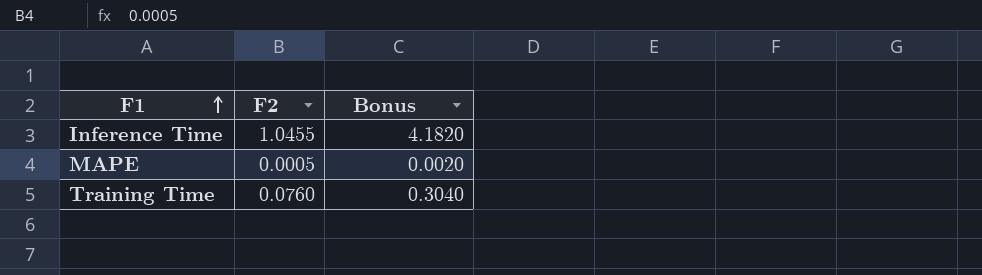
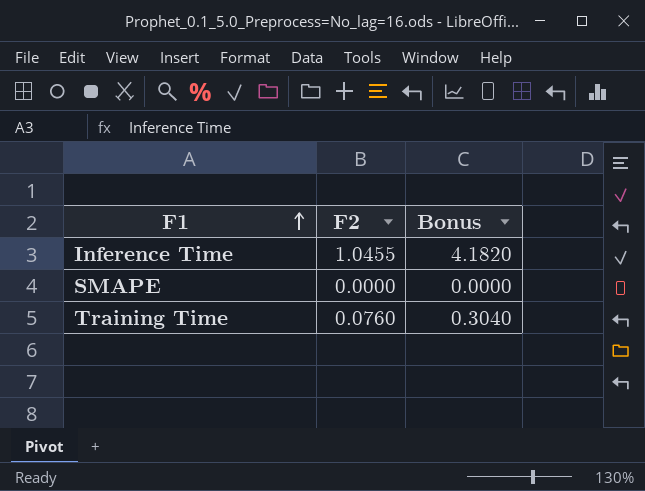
row MAPE: 0.0005 | 0.0020 -> none
row SMAPE: none -> 0.0000 | 0.0000

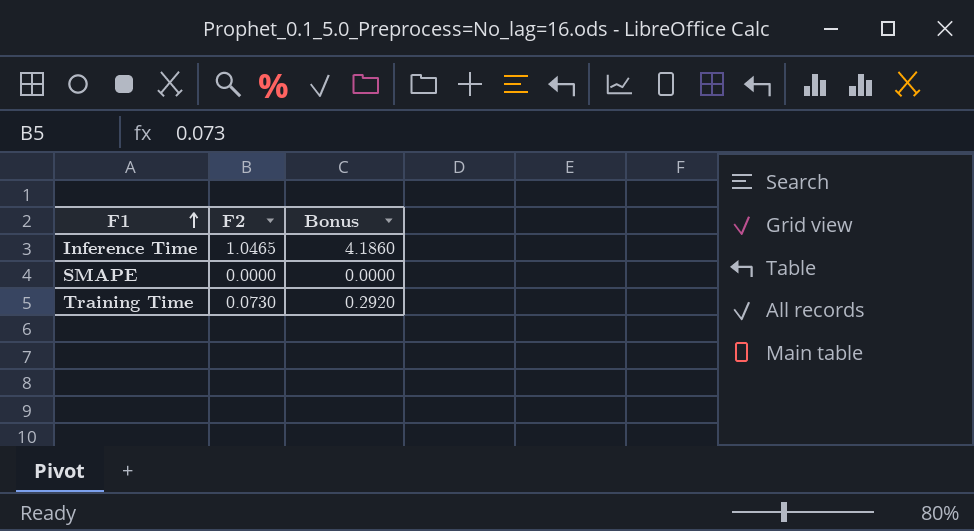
Inference Time | F2: 1.0455 -> 1.0465
Inference Time | Bonus: 4.1820 -> 4.1860
Training Time | F2: 0.0760 -> 0.0730
Training Time | Bonus: 0.3040 -> 0.2920

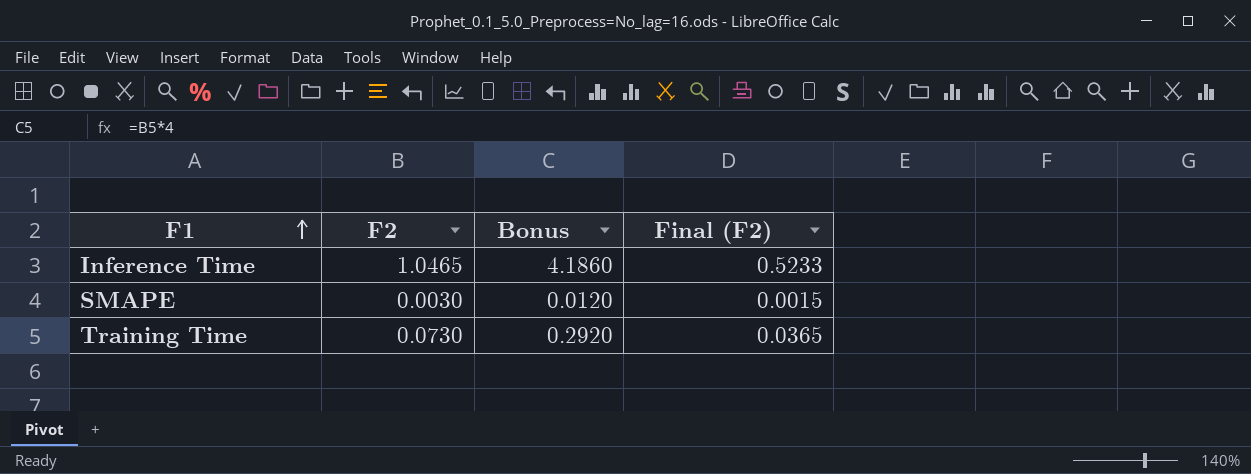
column Final (F2) | formula: none -> [F2] * 0.5
SMAPE | F2: 0.0000 -> 0.0030
SMAPE | Bonus: 0.0000 -> 0.0120

